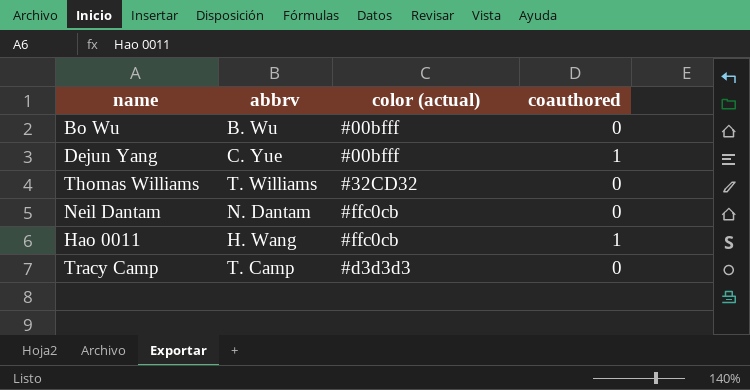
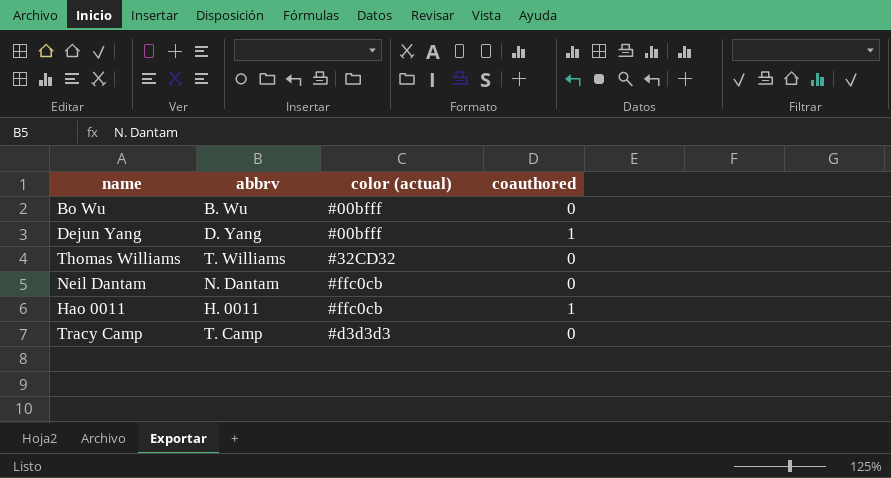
Dejun Yang | abbrv: C. Yue -> D. Yang
Hao 0011 | abbrv: H. Wang -> H. 0011

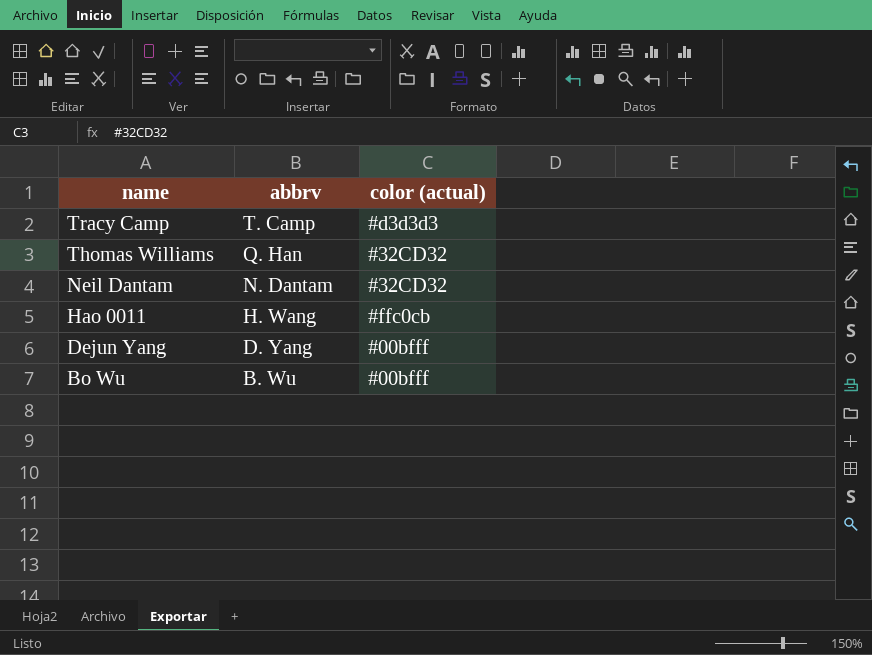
row order: none -> name descending
column coauthored | position: 4 -> none
Thomas Williams | abbrv: T. Williams -> Q. Han
Neil Dantam | color (actual): #ffc0cb -> #32CD32
Hao 0011 | abbrv: H. 0011 -> H. Wang

